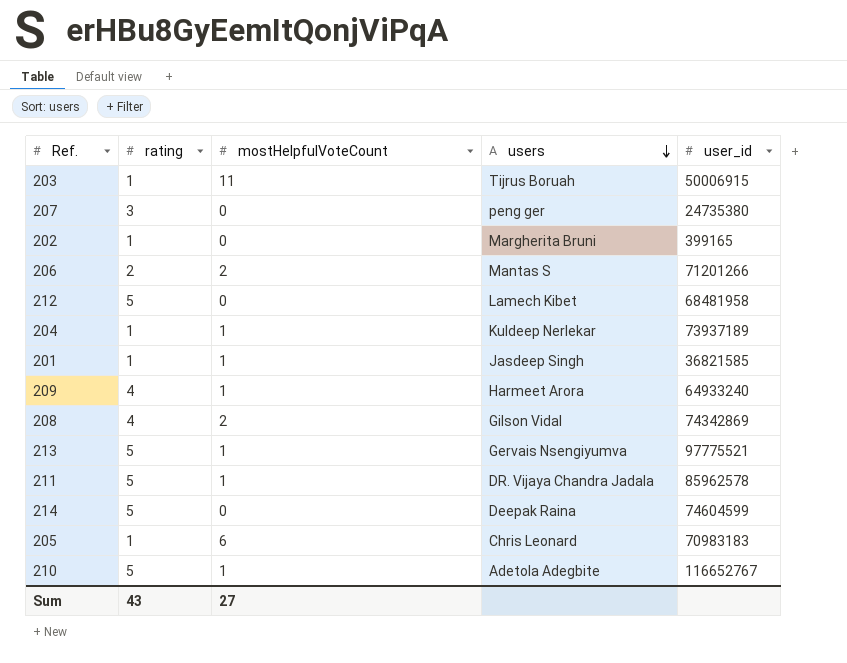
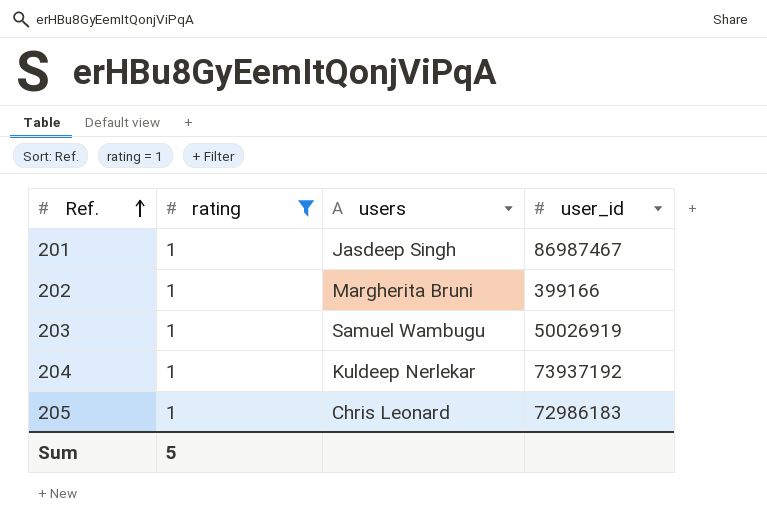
filter: none -> rating = 1
row order: users descending -> Ref. ascending
column mostHelpfulVoteCount | position: 3 -> none
201 | user_id: 36821585 -> 86987467
202 | user_id: 399165 -> 399166
203 | users: Tijrus Boruah -> Samuel Wambugu
203 | user_id: 50006915 -> 50026919
204 | user_id: 73937189 -> 73937192
205 | user_id: 70983183 -> 72986183
Sum | rating: 43 -> 5

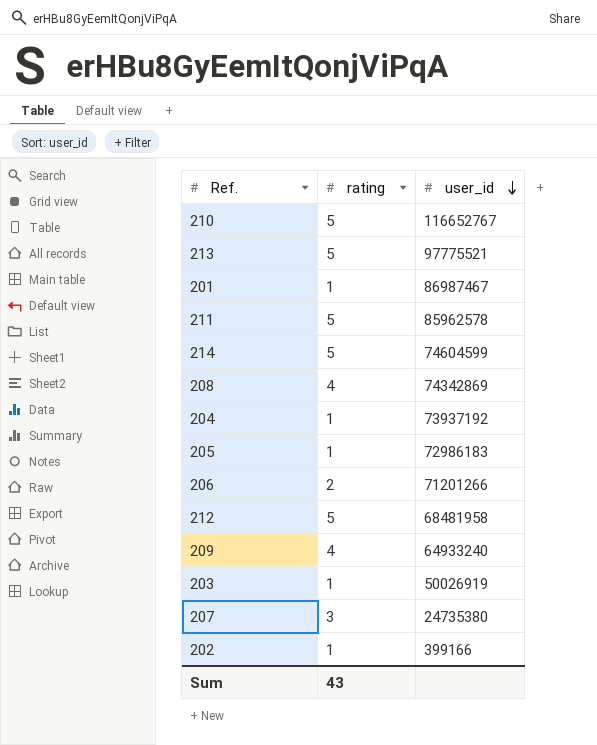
filter: rating = 1 -> none
row order: Ref. ascending -> user_id descending
column users | position: 3 -> none
Sum | rating: 5 -> 43

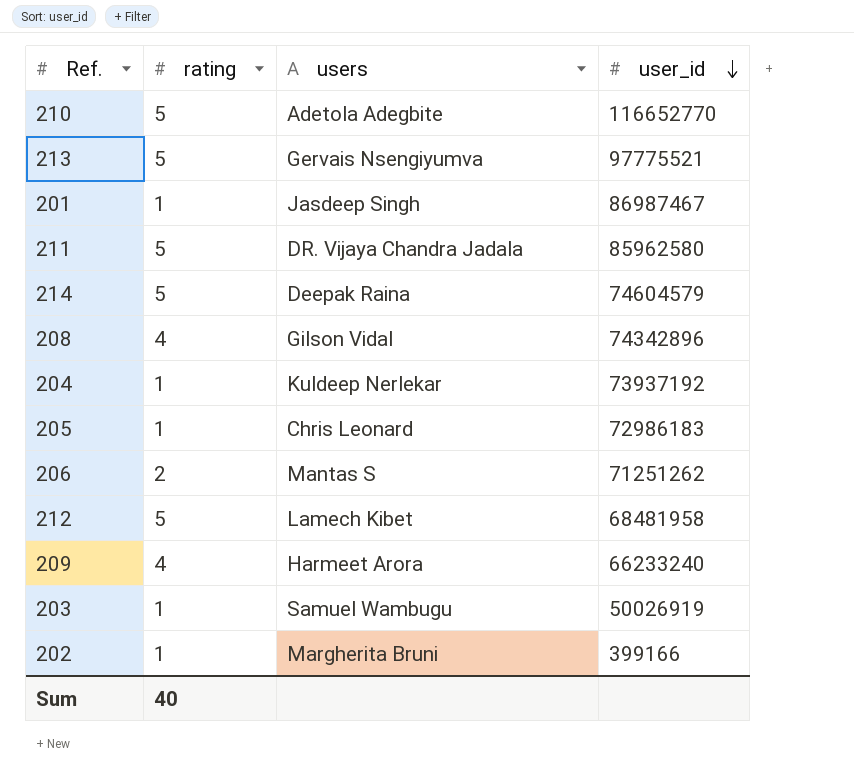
column users | position: none -> 3
row 207: 3 | 24735380 -> none
210 | user_id: 116652767 -> 116652770
211 | user_id: 85962578 -> 85962580
214 | user_id: 74604599 -> 74604579
208 | user_id: 74342869 -> 74342896
206 | user_id: 71201266 -> 71251262
209 | user_id: 64933240 -> 66233240
Sum | rating: 43 -> 40

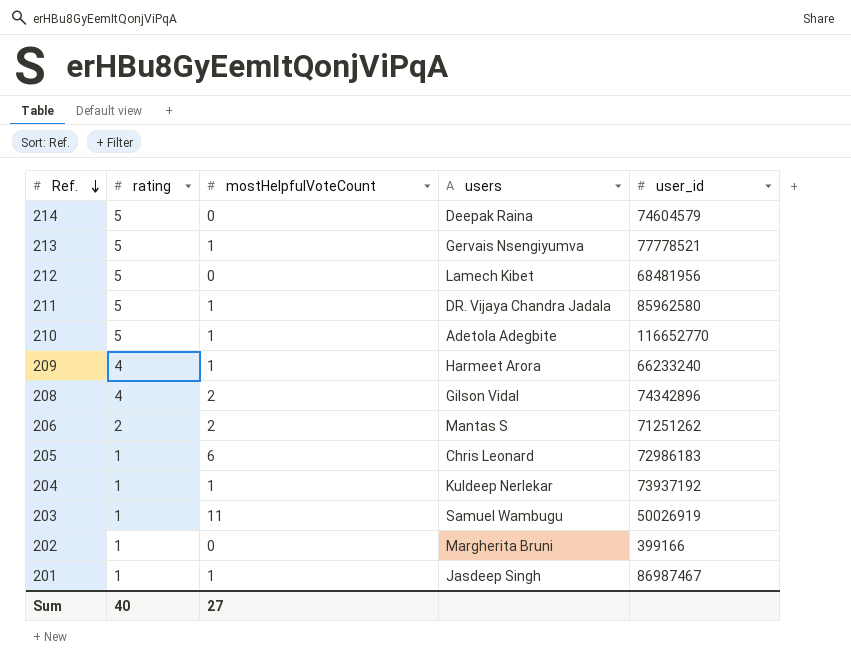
row order: user_id descending -> Ref. descending
column mostHelpfulVoteCount | position: none -> 3
213 | user_id: 97775521 -> 77778521
212 | user_id: 68481958 -> 68481956

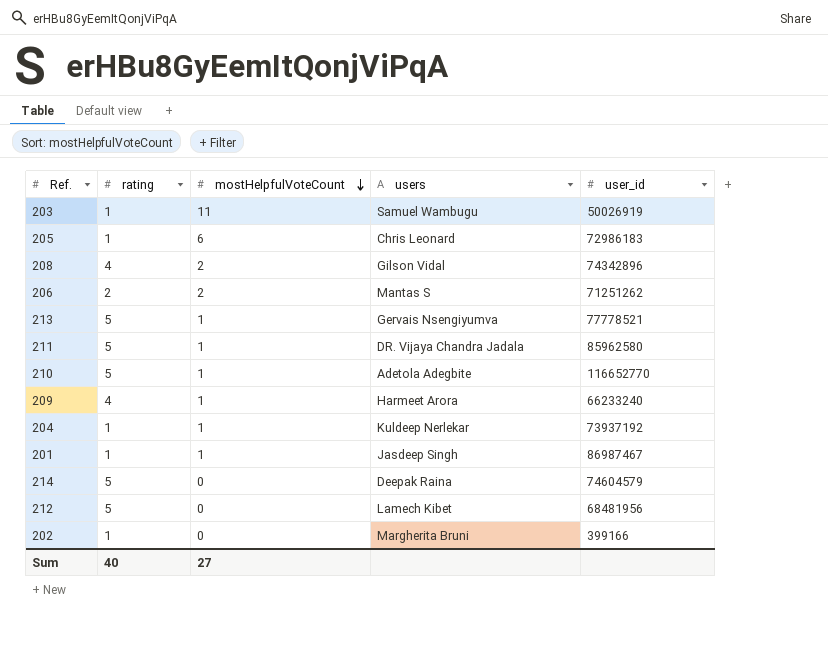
row order: Ref. descending -> mostHelpfulVoteCount descending

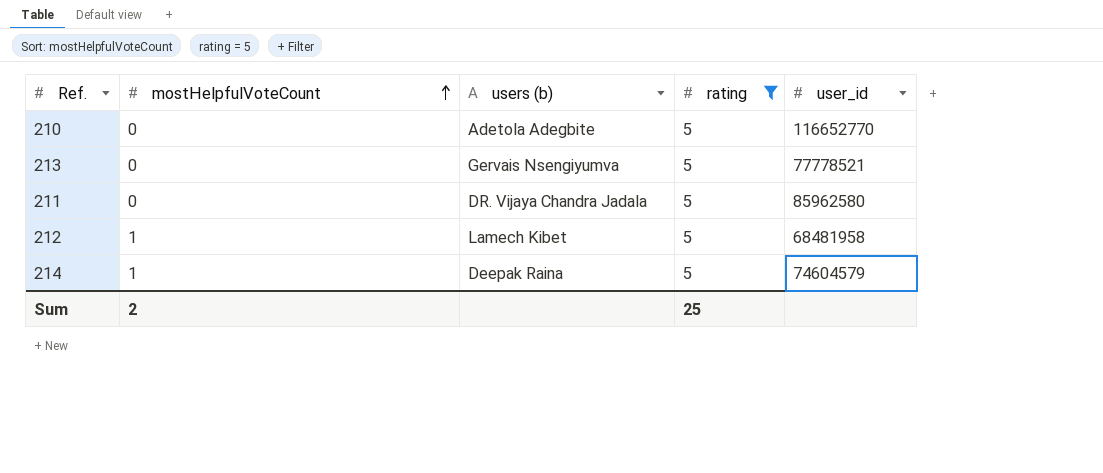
filter: none -> rating = 5
row order: mostHelpfulVoteCount descending -> mostHelpfulVoteCount ascending
column name: users -> users (b)
column rating | position: 2 -> 4
210 | mostHelpfulVoteCount: 1 -> 0
213 | mostHelpfulVoteCount: 1 -> 0
211 | mostHelpfulVoteCount: 1 -> 0
212 | mostHelpfulVoteCount: 0 -> 1
212 | user_id: 68481956 -> 68481958
214 | mostHelpfulVoteCount: 0 -> 1
Sum | mostHelpfulVoteCount: 27 -> 2
Sum | rating: 40 -> 25

